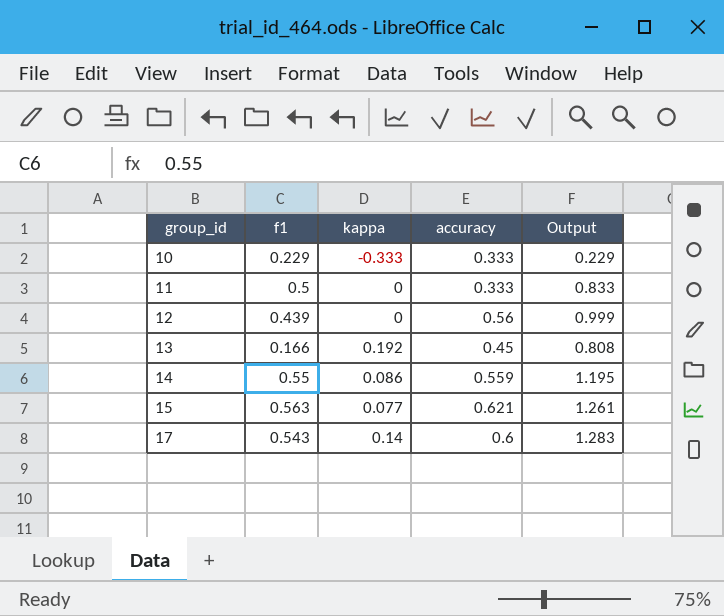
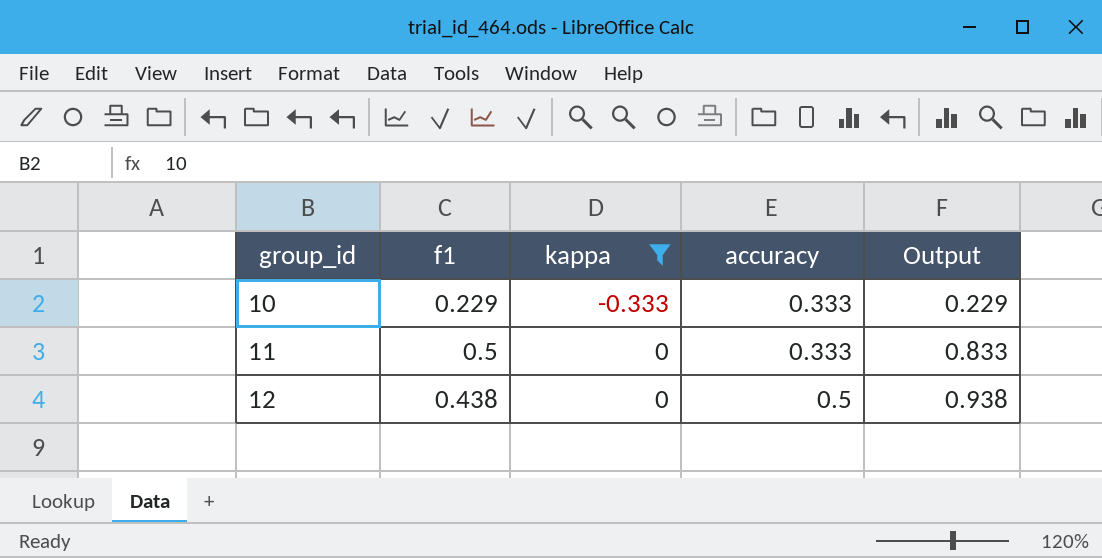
filter: none -> kappa <= 0
12 | f1: 0.439 -> 0.438
12 | accuracy: 0.56 -> 0.5
12 | Output: 0.999 -> 0.938

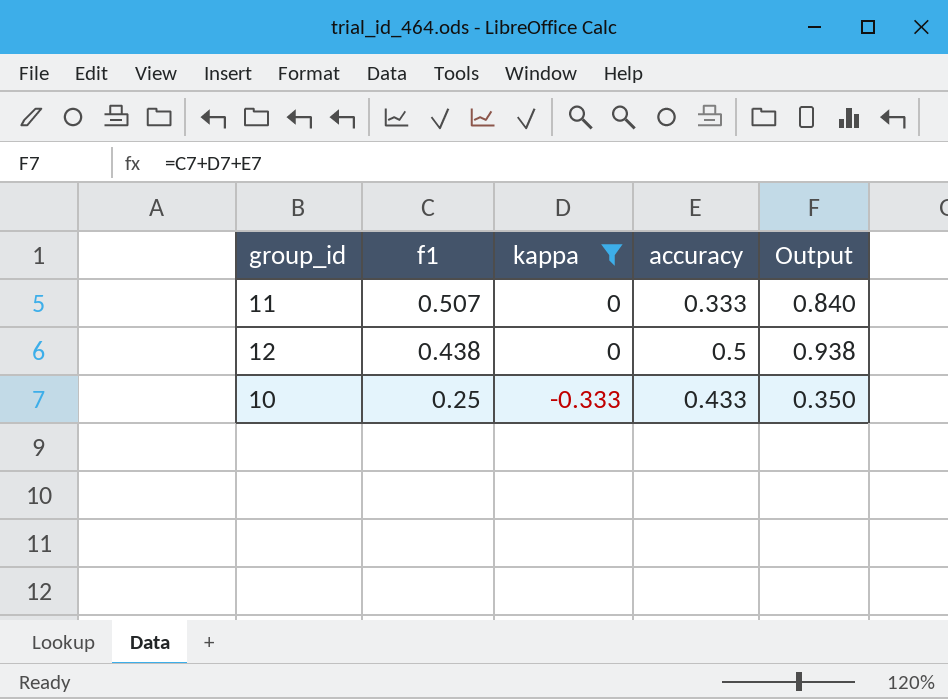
row order: group_id ascending -> f1 descending
11 | f1: 0.5 -> 0.507
11 | Output: 0.833 -> 0.840
10 | f1: 0.229 -> 0.25
10 | accuracy: 0.333 -> 0.433
10 | Output: 0.229 -> 0.350

